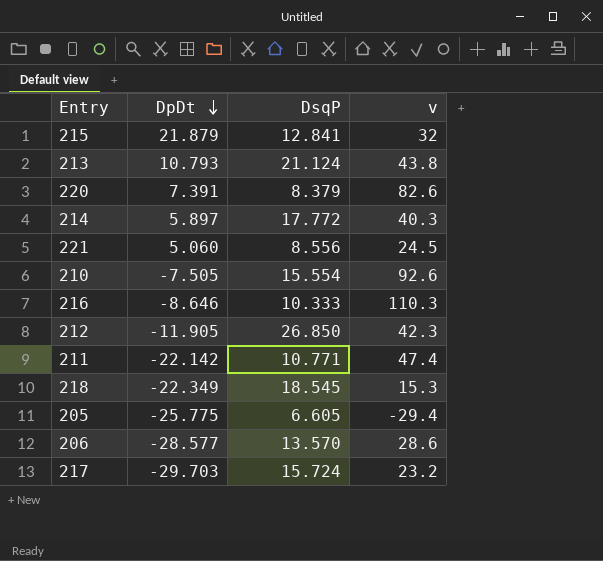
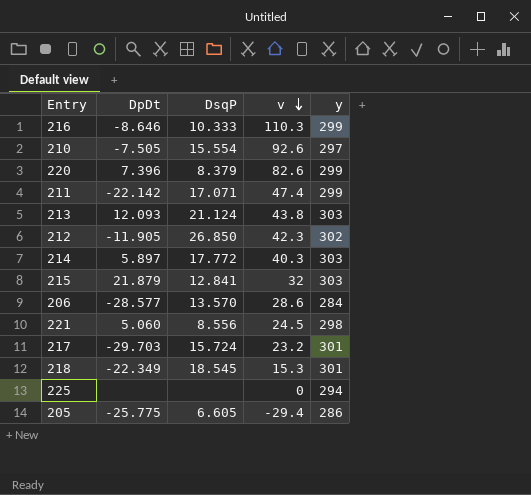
row order: DpDt descending -> v descending
column y | position: none -> 5
220 | DpDt: 7.391 -> 7.396
211 | DsqP: 10.771 -> 17.071
213 | DpDt: 10.793 -> 12.093
row 225: none -> none | none | 0 | 294

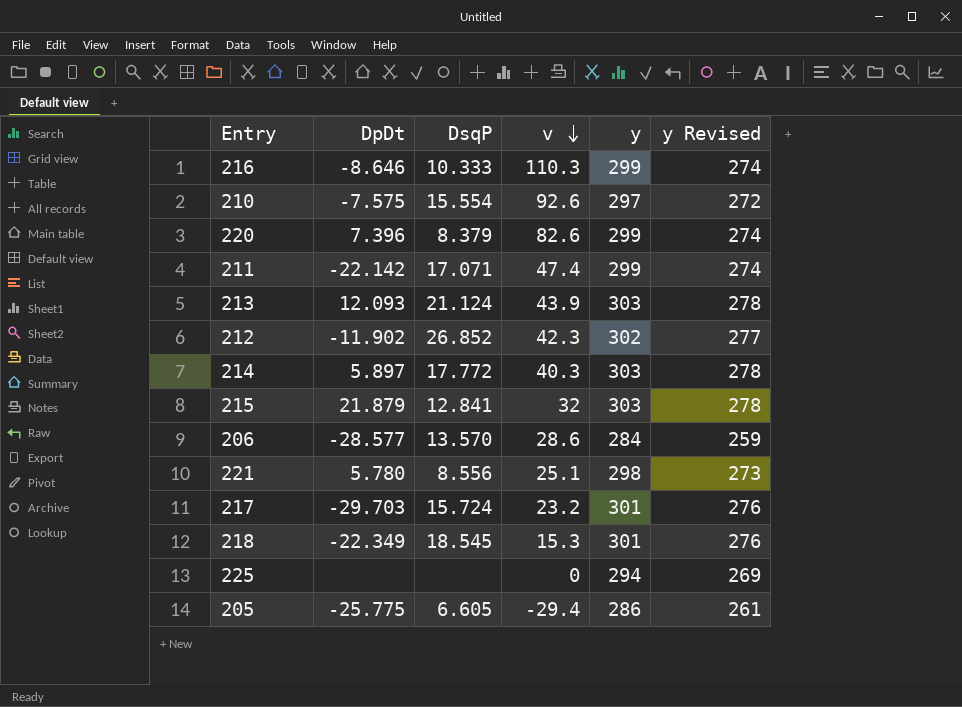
column y Revised | formula: none -> [y] - 25
210 | DpDt: -7.505 -> -7.575
213 | v: 43.8 -> 43.9
212 | DpDt: -11.905 -> -11.902
212 | DsqP: 26.850 -> 26.852
221 | DpDt: 5.060 -> 5.780
221 | v: 24.5 -> 25.1

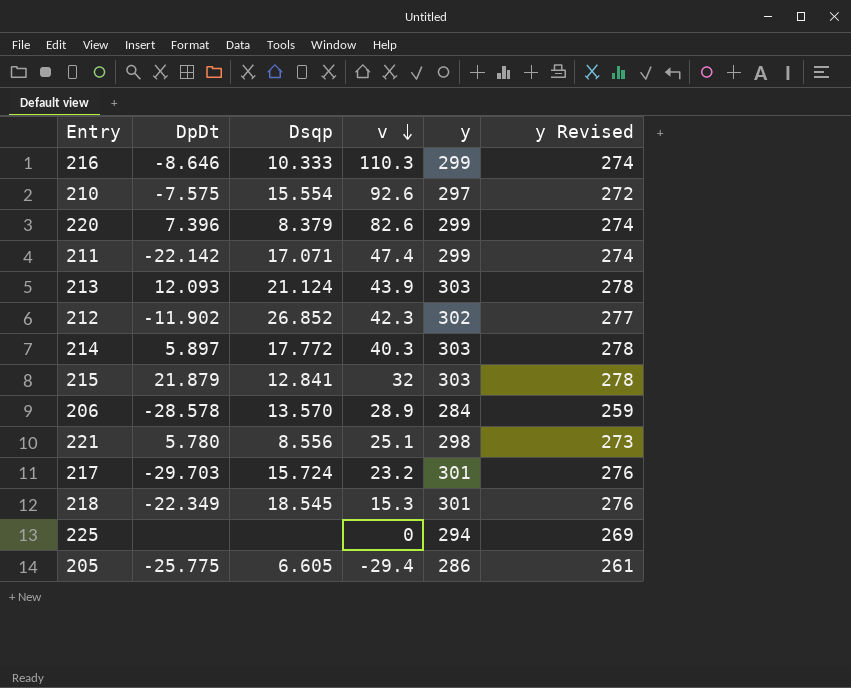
column name: DsqP -> Dsqp
206 | DpDt: -28.577 -> -28.578
206 | v: 28.6 -> 28.9

